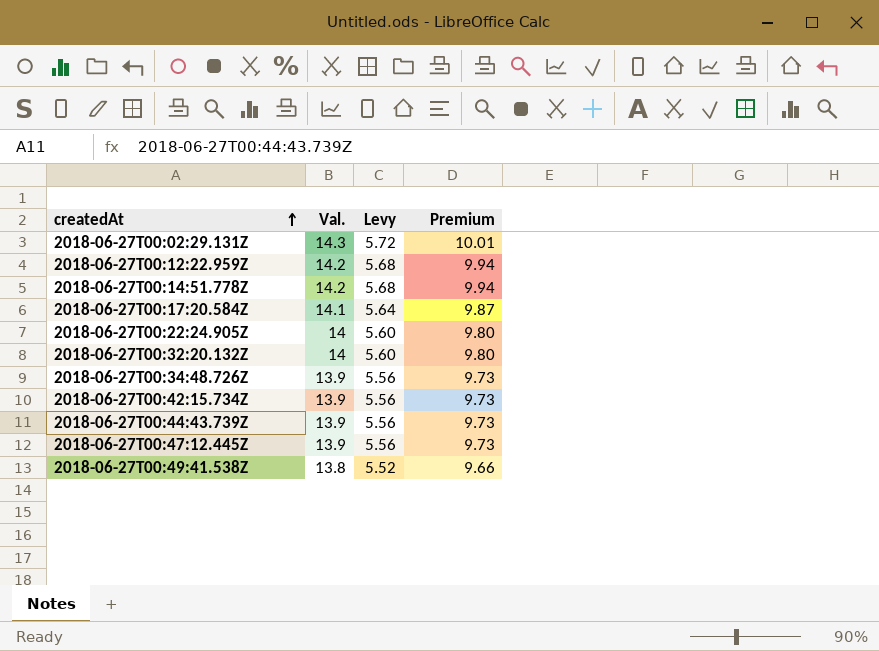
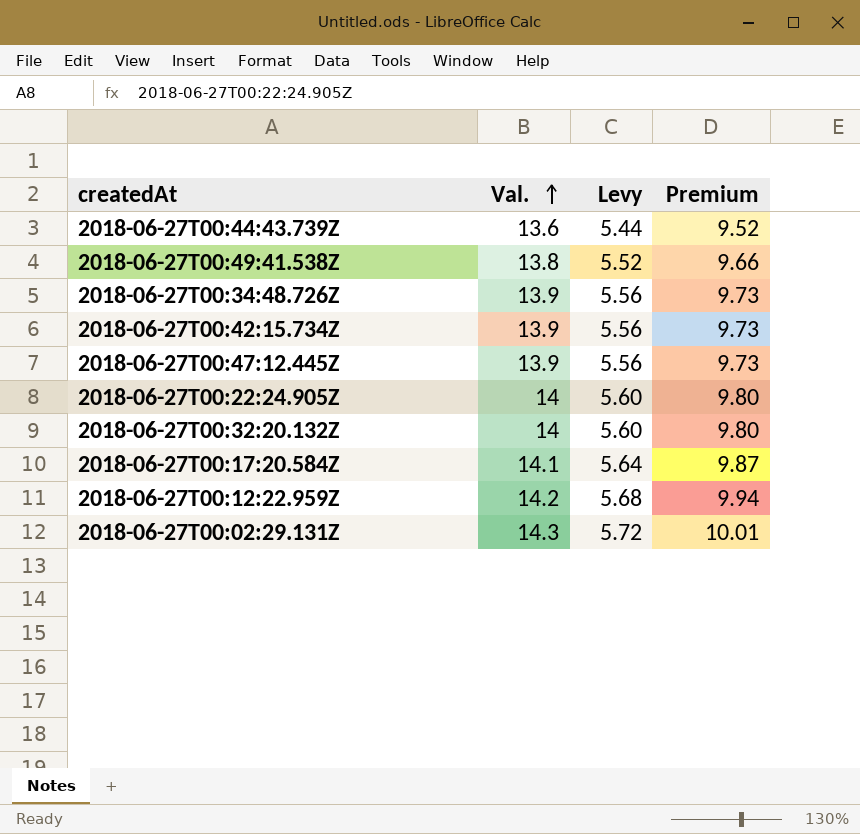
row order: createdAt ascending -> Val. ascending
row 2018-06-27T00:14:51.778Z: 14.2 | 5.68 | 9.94 -> none
2018-06-27T00:44:43.739Z | Val.: 13.9 -> 13.6
2018-06-27T00:44:43.739Z | Levy: 5.56 -> 5.44
2018-06-27T00:44:43.739Z | Premium: 9.73 -> 9.52

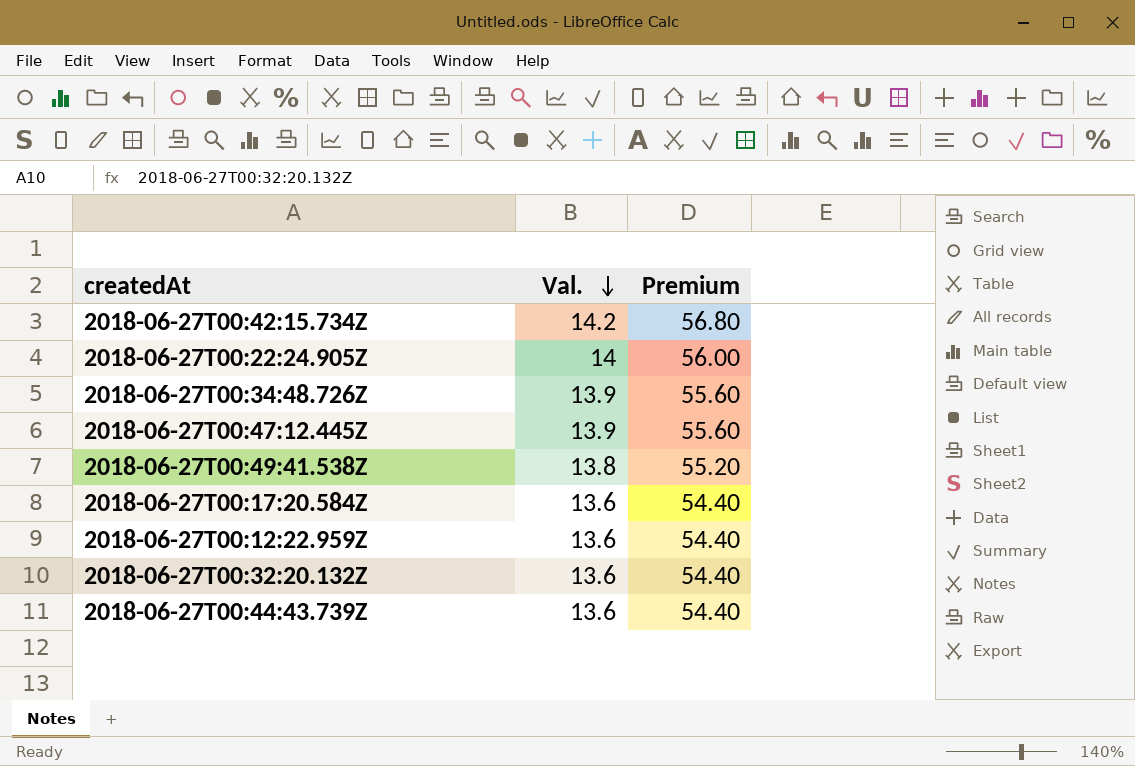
row order: Val. ascending -> Val. descending
column Levy | formula: [Val.] * 0.4 -> none
column Premium | formula: [Val.] * 0.7 -> [Val.] * 4
row 2018-06-27T00:02:29.131Z: 14.3 | 5.72 | 10.01 -> none
2018-06-27T00:42:15.734Z | Val.: 13.9 -> 14.2
2018-06-27T00:17:20.584Z | Val.: 14.1 -> 13.6
2018-06-27T00:12:22.959Z | Val.: 14.2 -> 13.6
2018-06-27T00:32:20.132Z | Val.: 14 -> 13.6

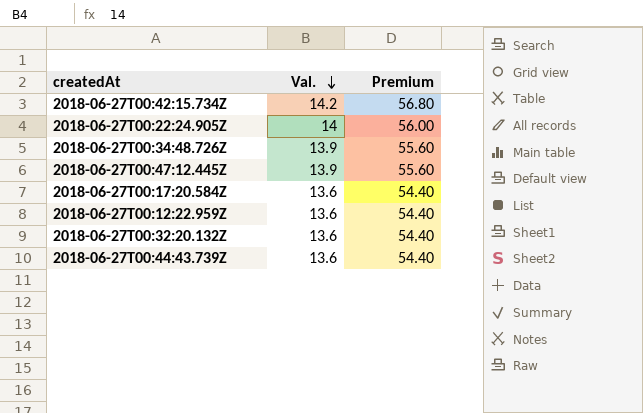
row 2018-06-27T00:49:41.538Z: 13.8 | 55.20 -> none

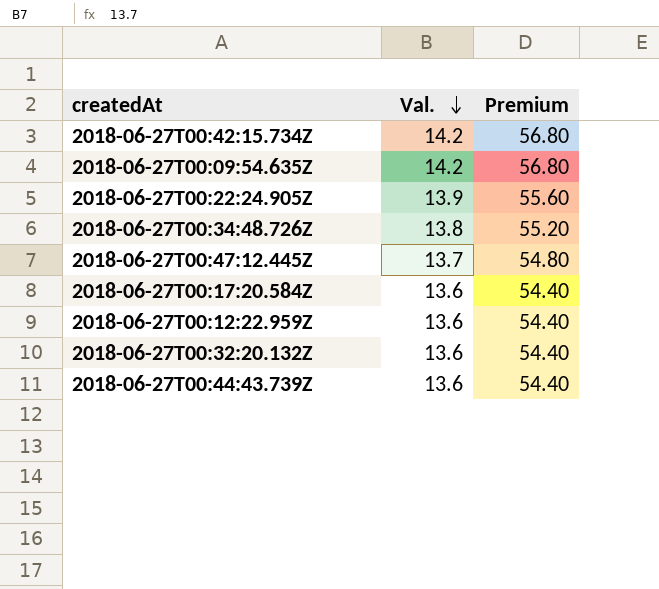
row 2018-06-27T00:09:54.635Z: none -> 14.2 | 56.80
2018-06-27T00:22:24.905Z | Val.: 14 -> 13.9
2018-06-27T00:22:24.905Z | Premium: 56.00 -> 55.60
2018-06-27T00:34:48.726Z | Val.: 13.9 -> 13.8
2018-06-27T00:34:48.726Z | Premium: 55.60 -> 55.20
2018-06-27T00:47:12.445Z | Val.: 13.9 -> 13.7
2018-06-27T00:47:12.445Z | Premium: 55.60 -> 54.80

